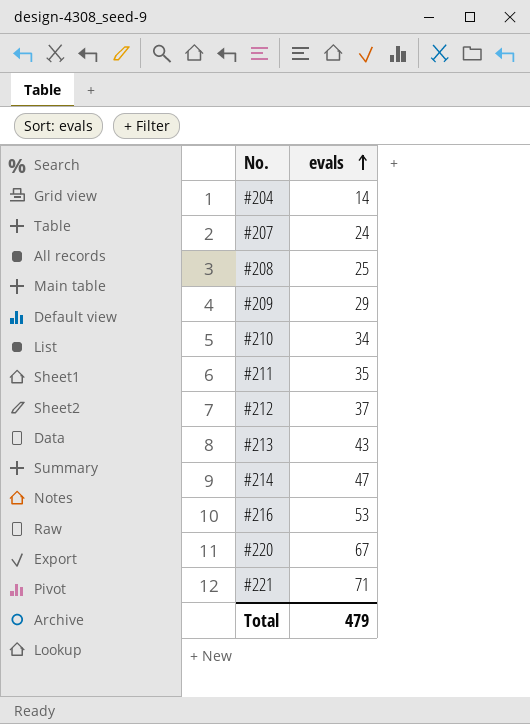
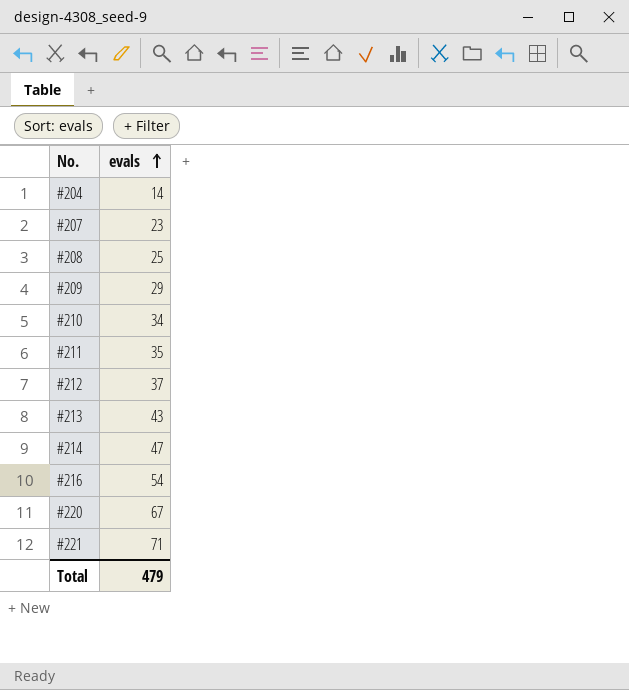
#207 | evals: 24 -> 23
#216 | evals: 53 -> 54

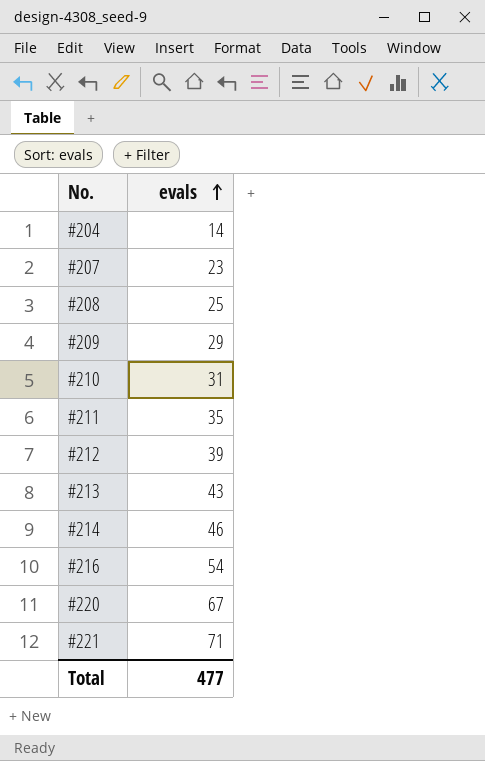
#210 | evals: 34 -> 31
#212 | evals: 37 -> 39
#214 | evals: 47 -> 46
Total | evals: 479 -> 477

